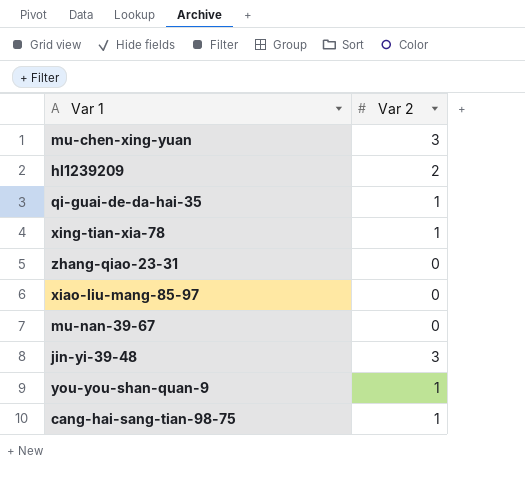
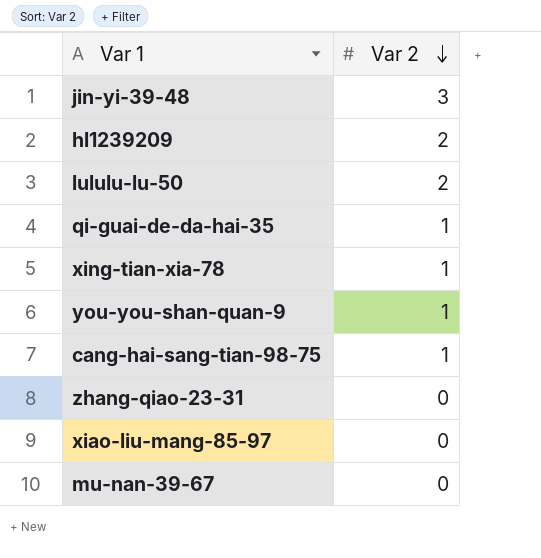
row order: none -> Var 2 descending
row mu-chen-xing-yuan: 3 -> none
row lululu-lu-50: none -> 2

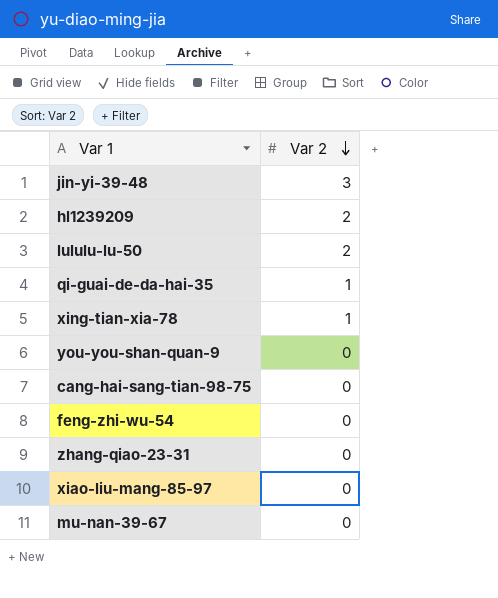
you-you-shan-quan-9 | Var 2: 1 -> 0
cang-hai-sang-tian-98-75 | Var 2: 1 -> 0
row feng-zhi-wu-54: none -> 0

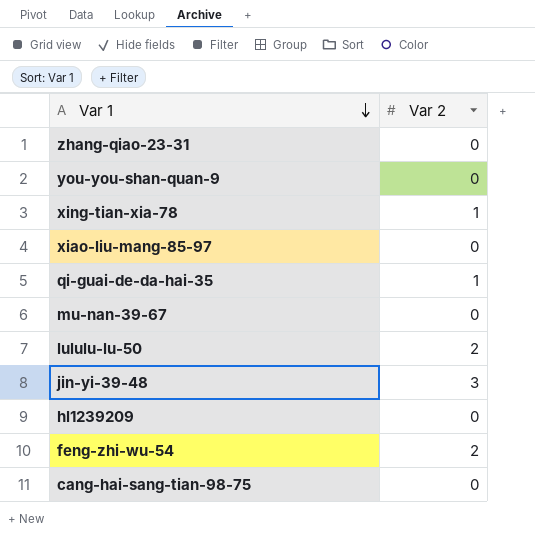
row order: Var 2 descending -> Var 1 descending
hl1239209 | Var 2: 2 -> 0
feng-zhi-wu-54 | Var 2: 0 -> 2

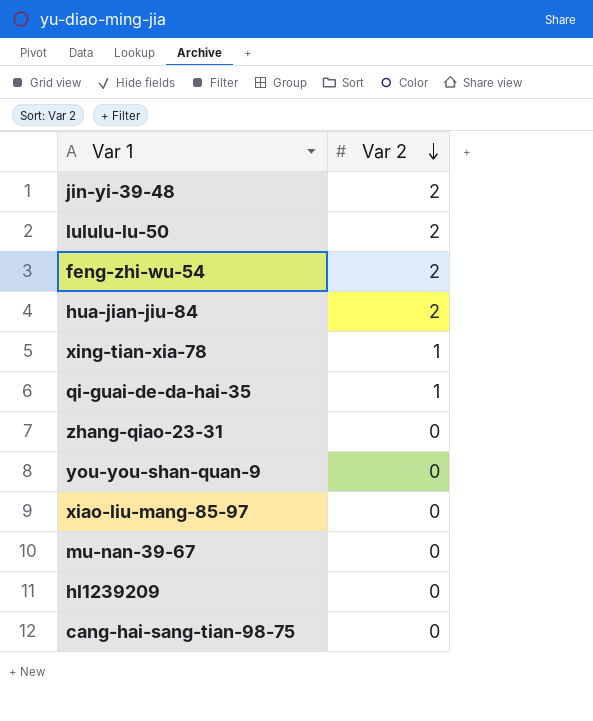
row order: Var 1 descending -> Var 2 descending
jin-yi-39-48 | Var 2: 3 -> 2
row hua-jian-jiu-84: none -> 2

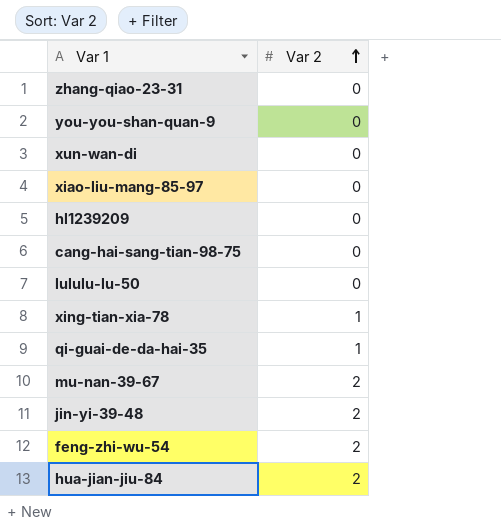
row order: Var 2 descending -> Var 2 ascending
row xun-wan-di: none -> 0
lululu-lu-50 | Var 2: 2 -> 0
mu-nan-39-67 | Var 2: 0 -> 2

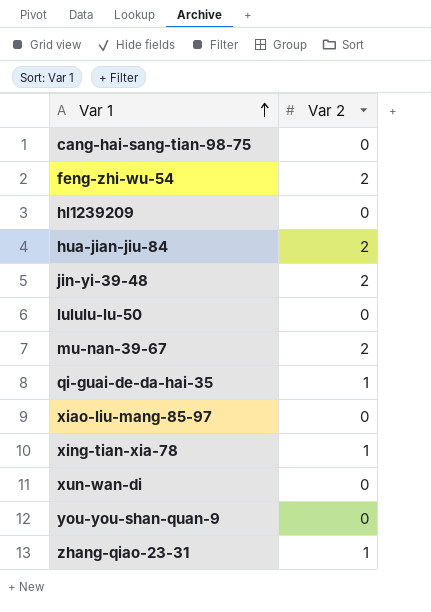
row order: Var 2 ascending -> Var 1 ascending
zhang-qiao-23-31 | Var 2: 0 -> 1

